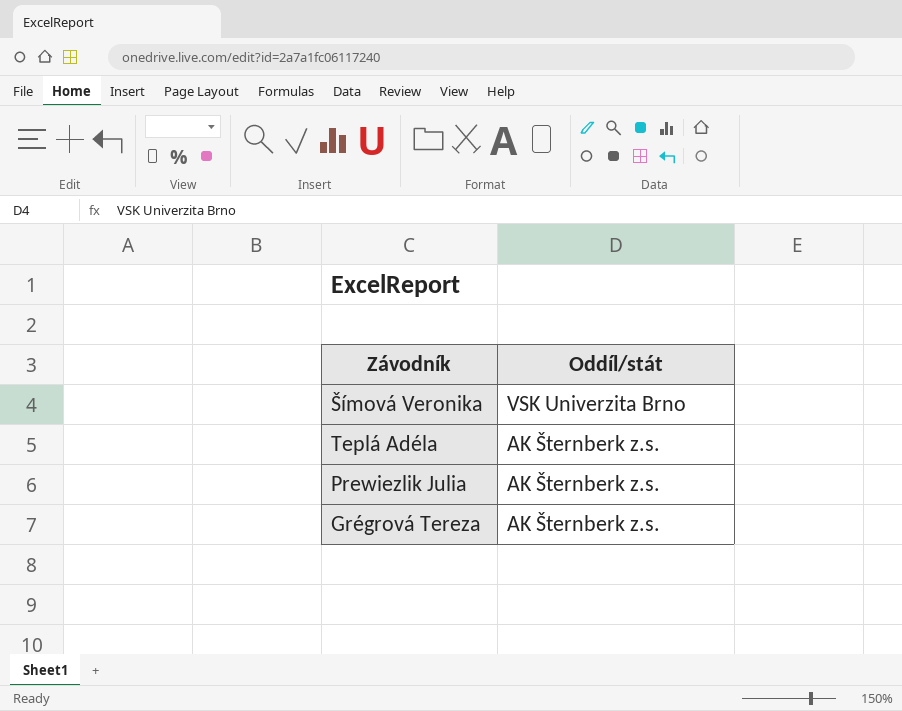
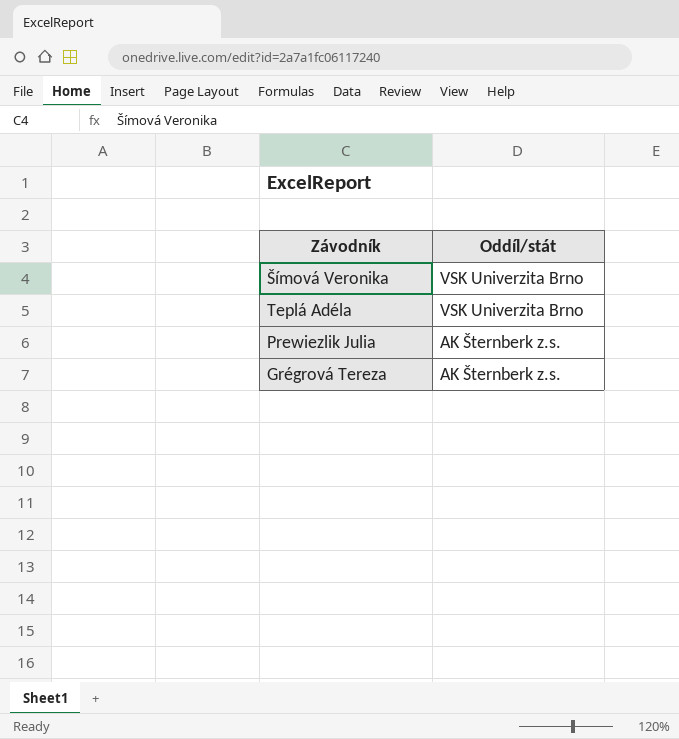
Teplá Adéla | Oddíl/stát: AK Šternberk z.s. -> VSK Univerzita Brno

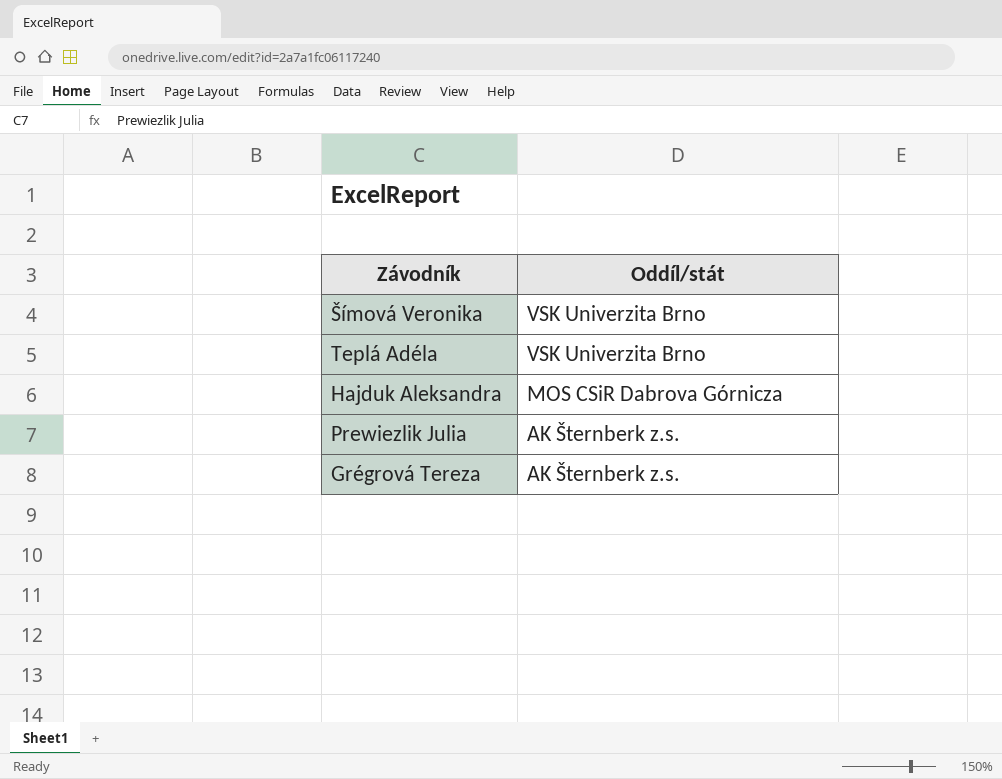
row Hajduk Aleksandra: none -> MOS CSiR Dabrova Górnicza

